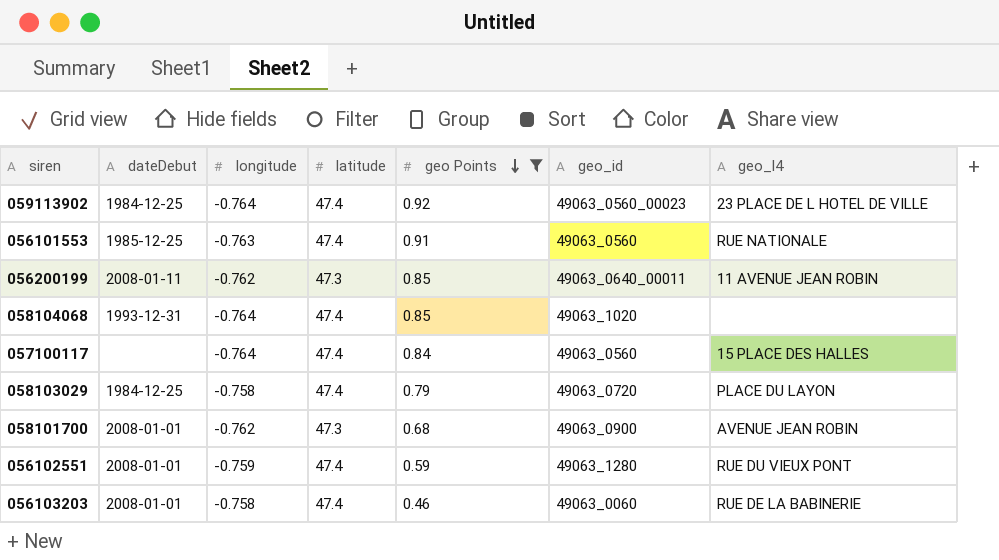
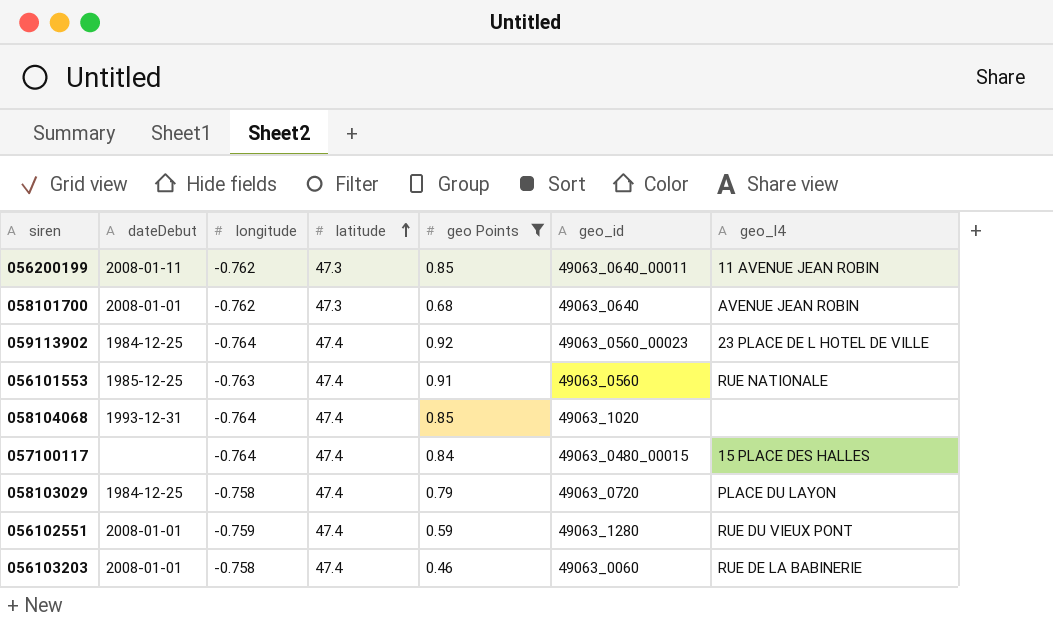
row order: geo Points descending -> latitude ascending
058101700 | geo_id: 49063_0900 -> 49063_0640
057100117 | geo_id: 49063_0560 -> 49063_0480_00015

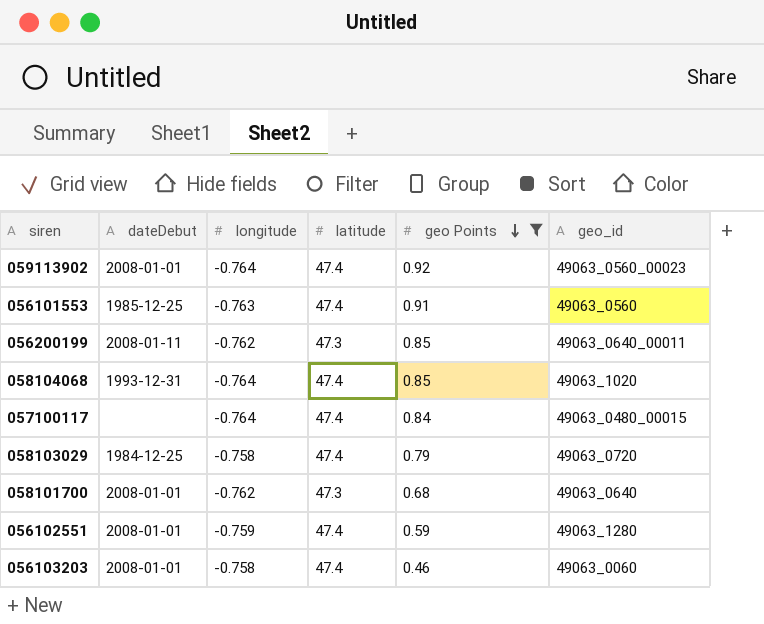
row order: latitude ascending -> geo Points descending
column geo_l4 | position: 7 -> none
059113902 | dateDebut: 1984-12-25 -> 2008-01-01

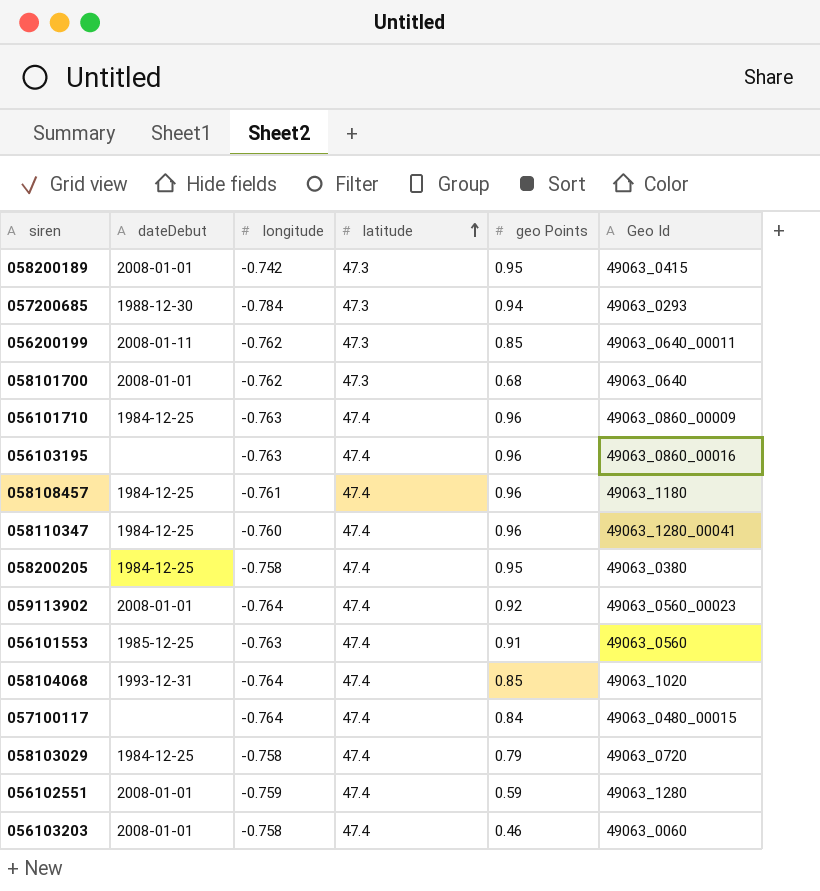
filter: geo Points <= 0.92 -> none
row order: geo Points descending -> latitude ascending
column name: geo_id -> Geo Id

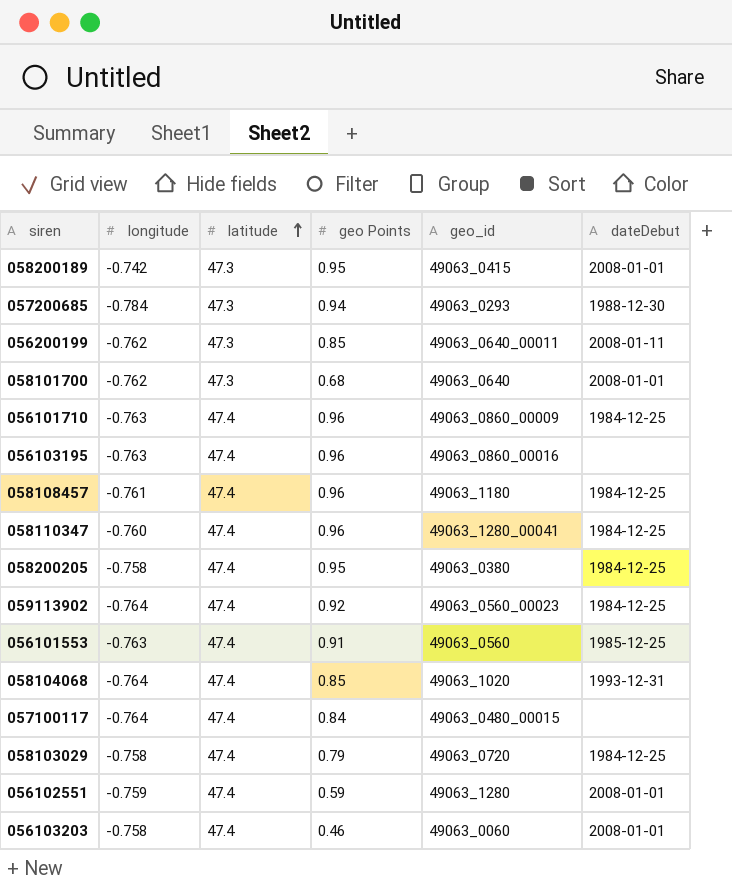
column name: Geo Id -> geo_id
column dateDebut | position: 2 -> 6
059113902 | dateDebut: 2008-01-01 -> 1984-12-25

